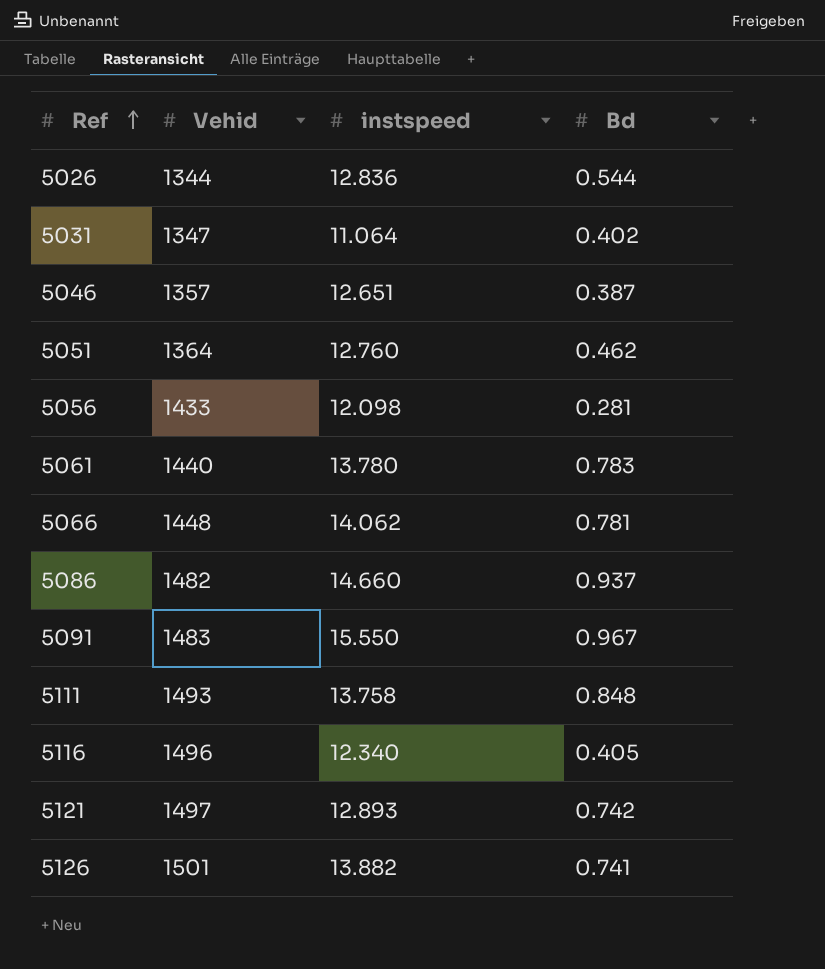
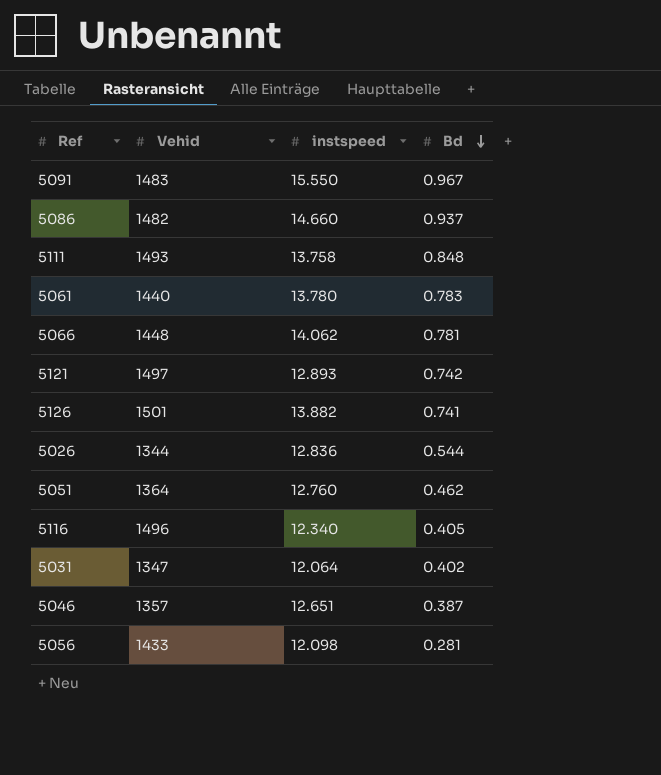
row order: Ref ascending -> Bd descending
5031 | instspeed: 11.064 -> 12.064

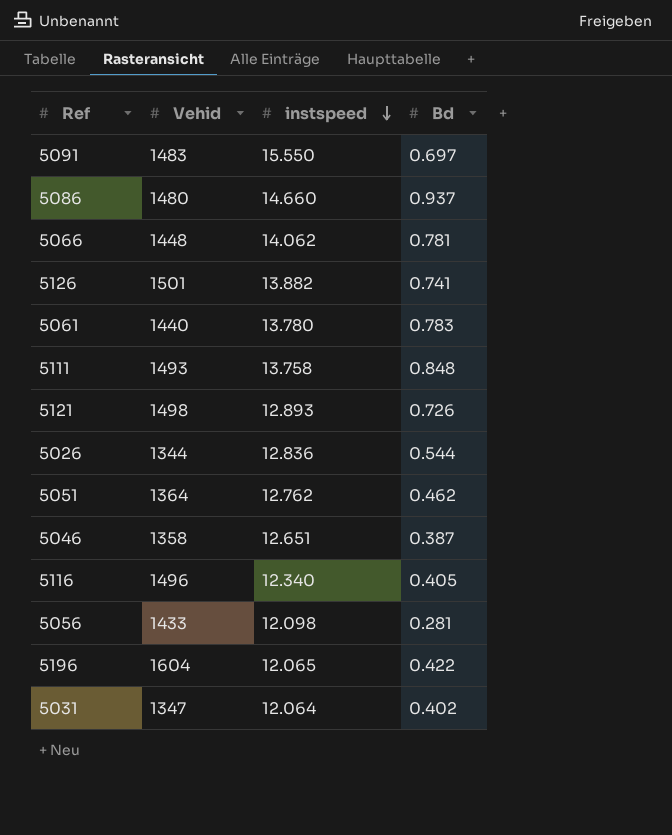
row order: Bd descending -> instspeed descending
5091 | Bd: 0.967 -> 0.697
5086 | Vehid: 1482 -> 1480
5121 | Vehid: 1497 -> 1498
5121 | Bd: 0.742 -> 0.726
5051 | instspeed: 12.760 -> 12.762
5046 | Vehid: 1357 -> 1358
row 5196: none -> 1604 | 12.065 | 0.422

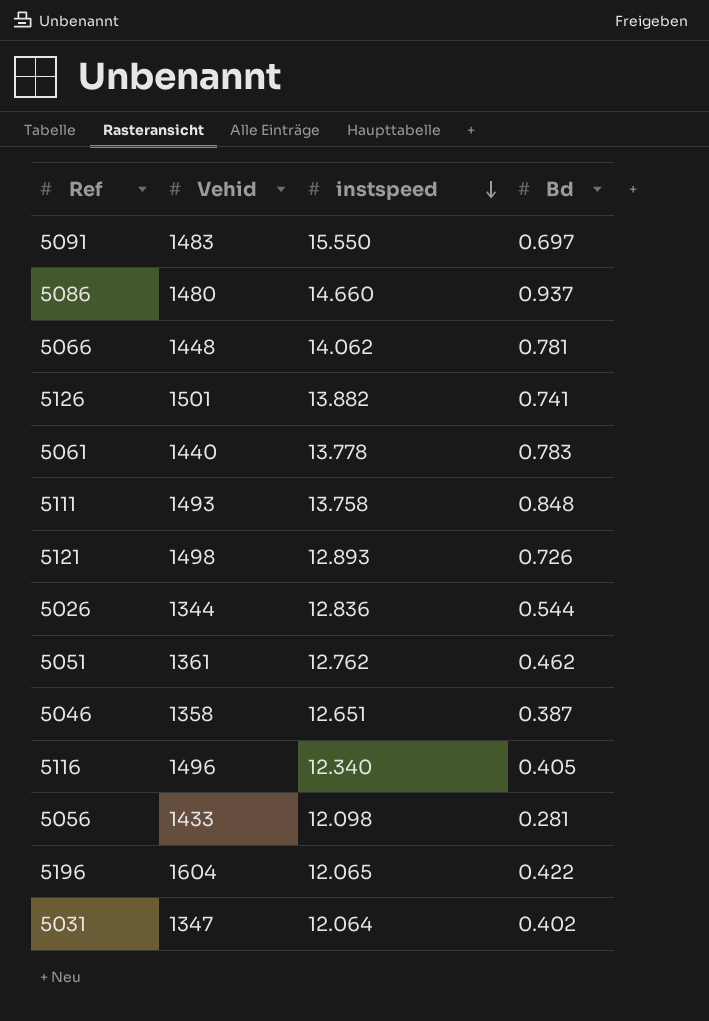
5061 | instspeed: 13.780 -> 13.778
5051 | Vehid: 1364 -> 1361

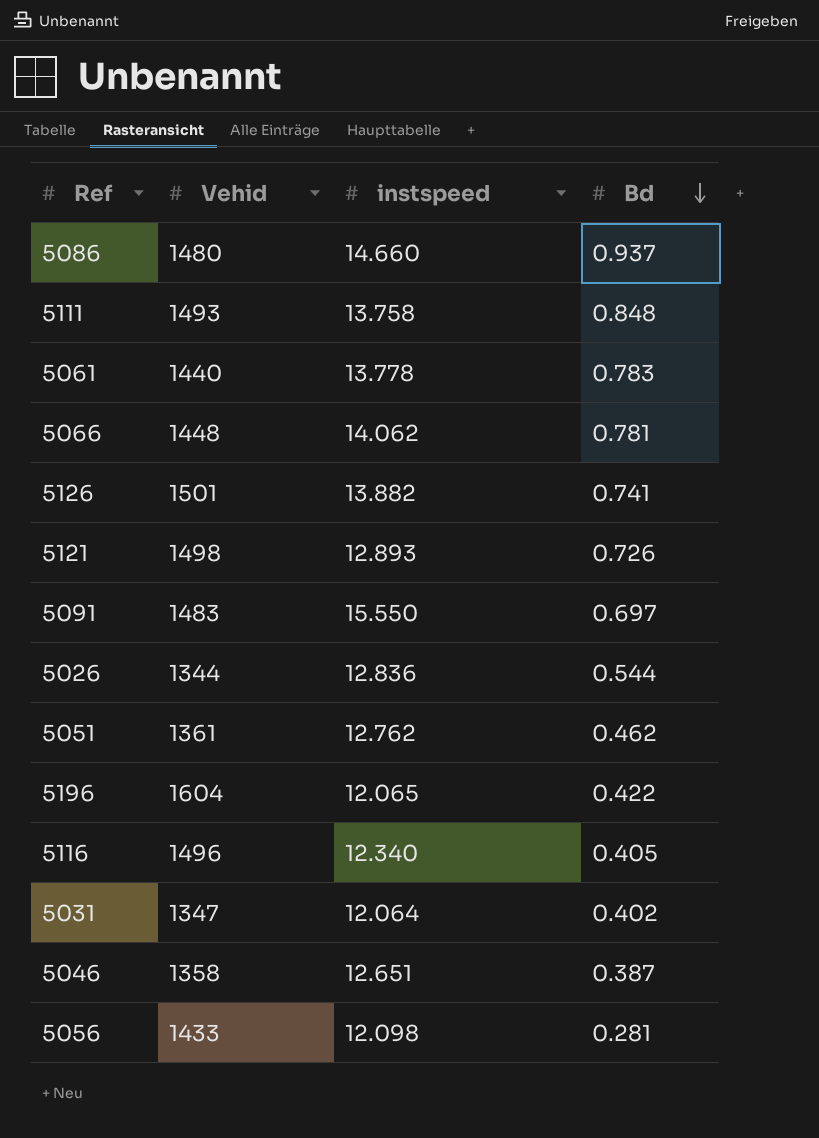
row order: instspeed descending -> Bd descending

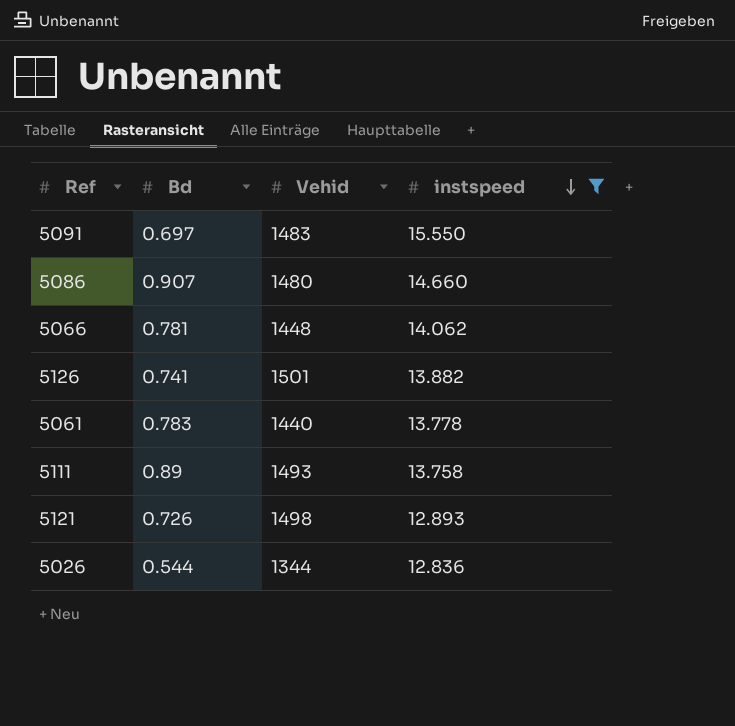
filter: none -> instspeed >= 12.836
row order: Bd descending -> instspeed descending
column Bd | position: 4 -> 2
5086 | Bd: 0.937 -> 0.907
5111 | Bd: 0.848 -> 0.89

